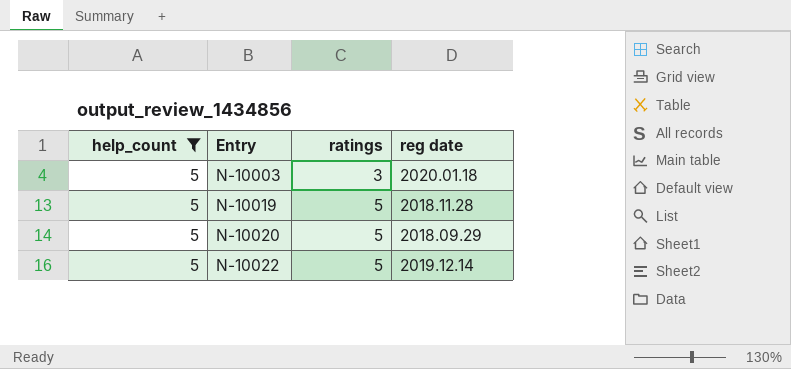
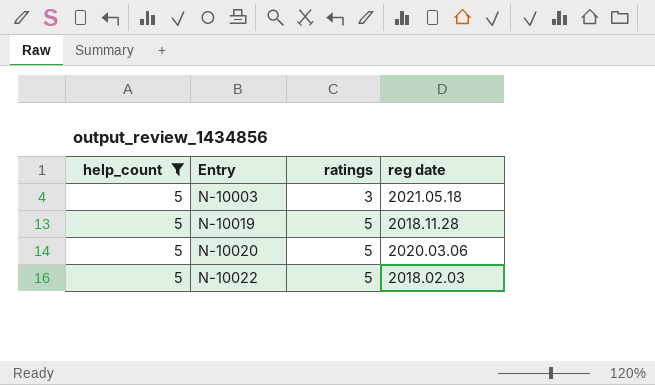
N-10003 | reg date: 2020.01.18 -> 2021.05.18
N-10020 | reg date: 2018.09.29 -> 2020.03.06
N-10022 | reg date: 2019.12.14 -> 2018.02.03

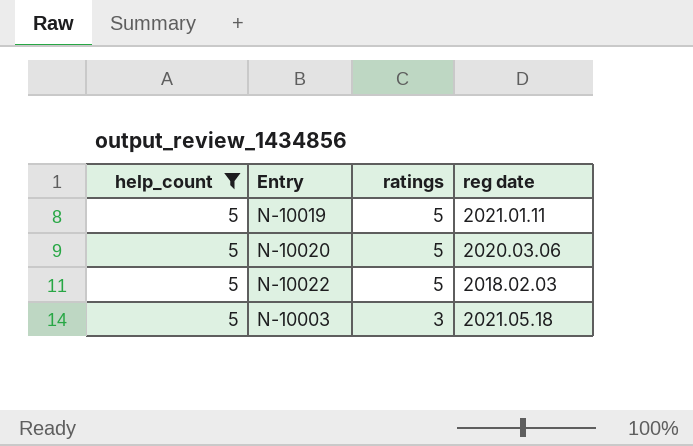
row order: Entry ascending -> ratings descending
N-10019 | reg date: 2018.11.28 -> 2021.01.11

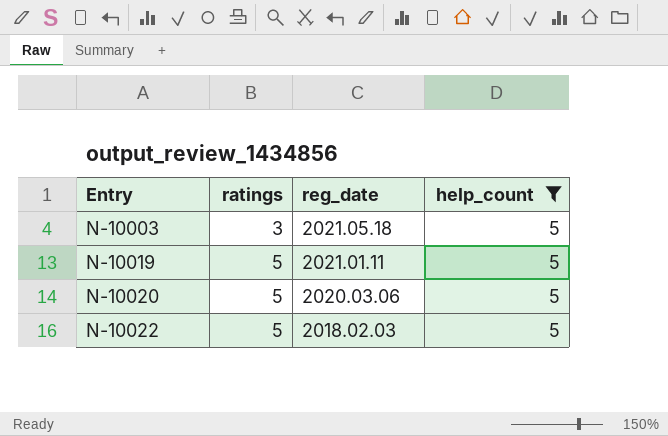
row order: ratings descending -> Entry ascending
column name: reg date -> reg_date
column help_count | position: 1 -> 4

